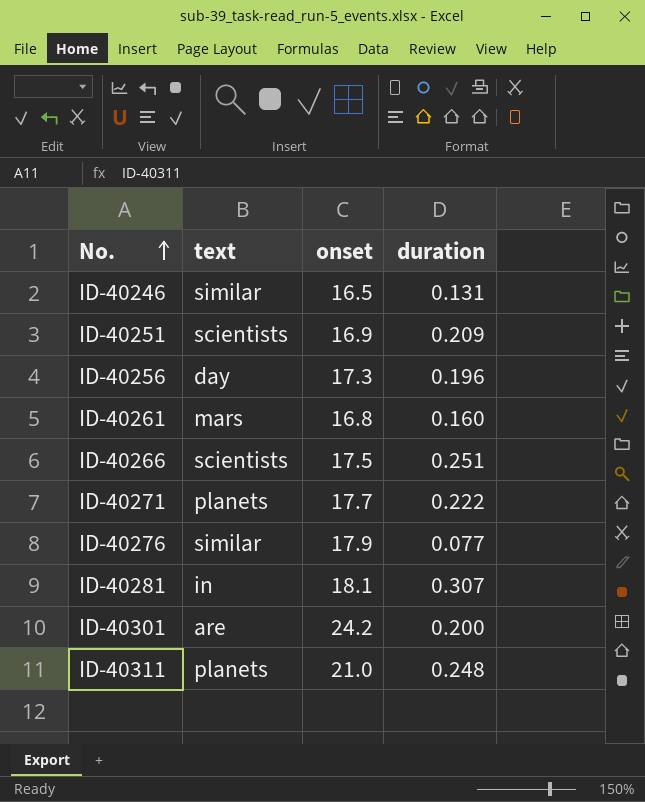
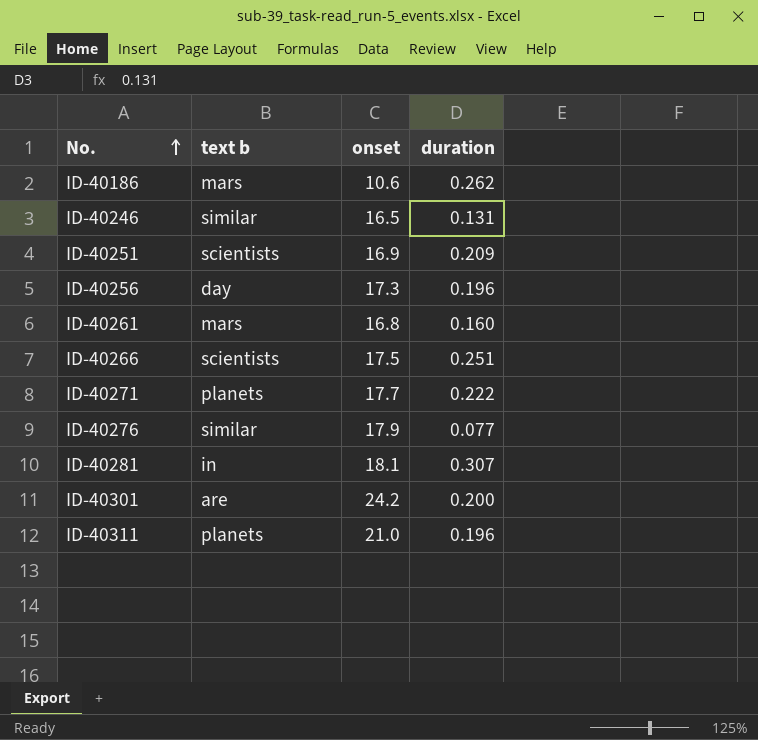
column name: text -> text b
row ID-40186: none -> mars | 10.6 | 0.262
ID-40311 | duration: 0.248 -> 0.196

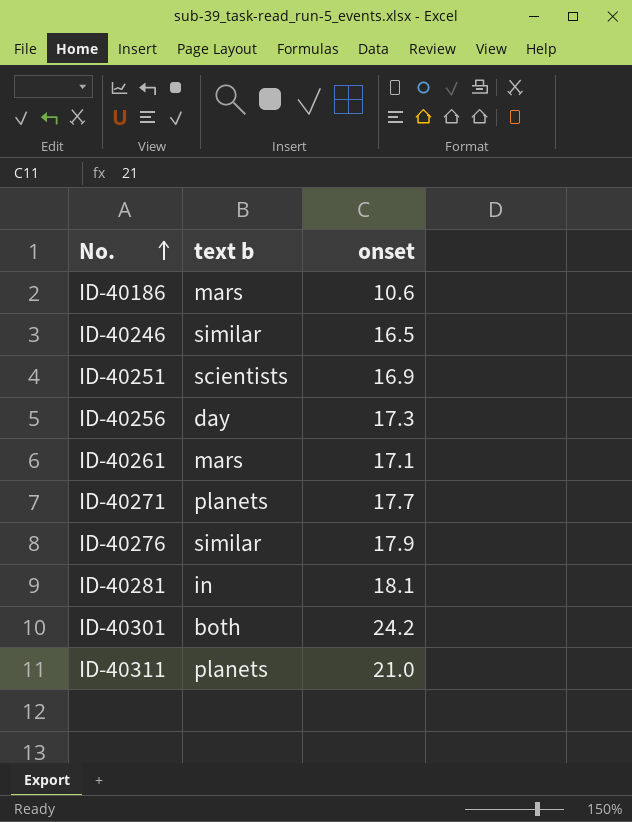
column duration | position: 4 -> none
row ID-40266: scientists | 17.5 | 0.251 -> none
ID-40261 | onset: 16.8 -> 17.1
ID-40301 | text b: are -> both

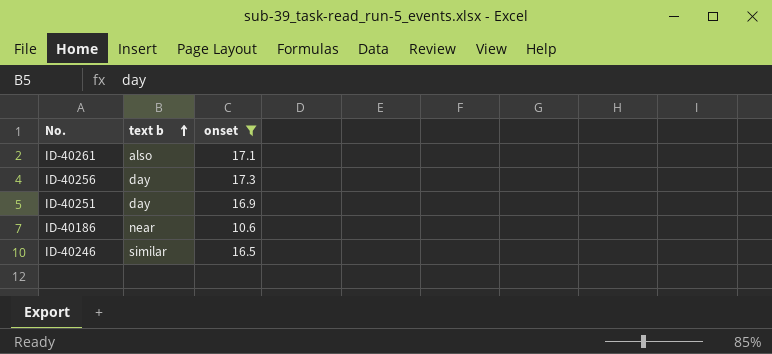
filter: none -> onset <= 17.3
row order: No. ascending -> text b ascending
ID-40261 | text b: mars -> also
ID-40251 | text b: scientists -> day
ID-40186 | text b: mars -> near

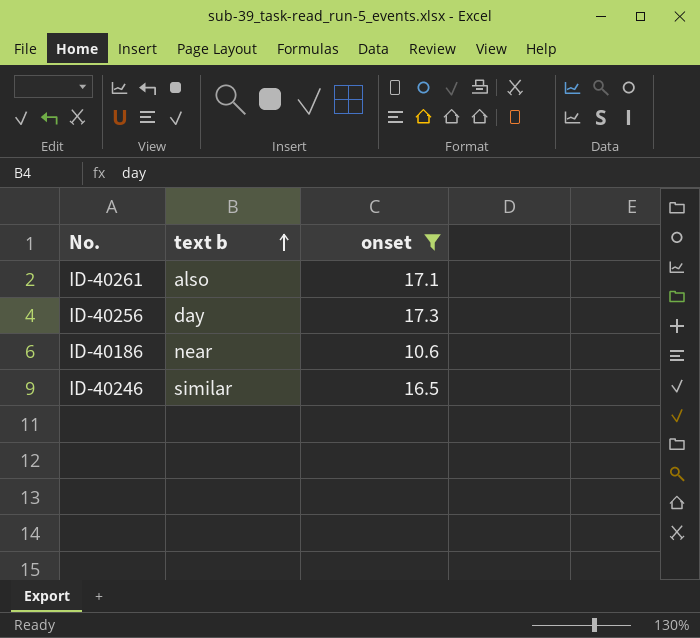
row ID-40251: day | 16.9 -> none

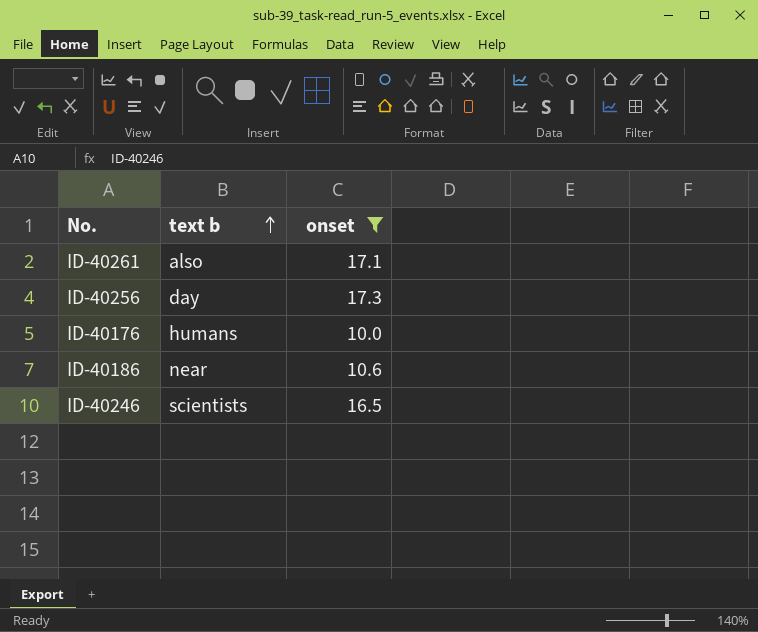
row ID-40176: none -> humans | 10.0
ID-40246 | text b: similar -> scientists

